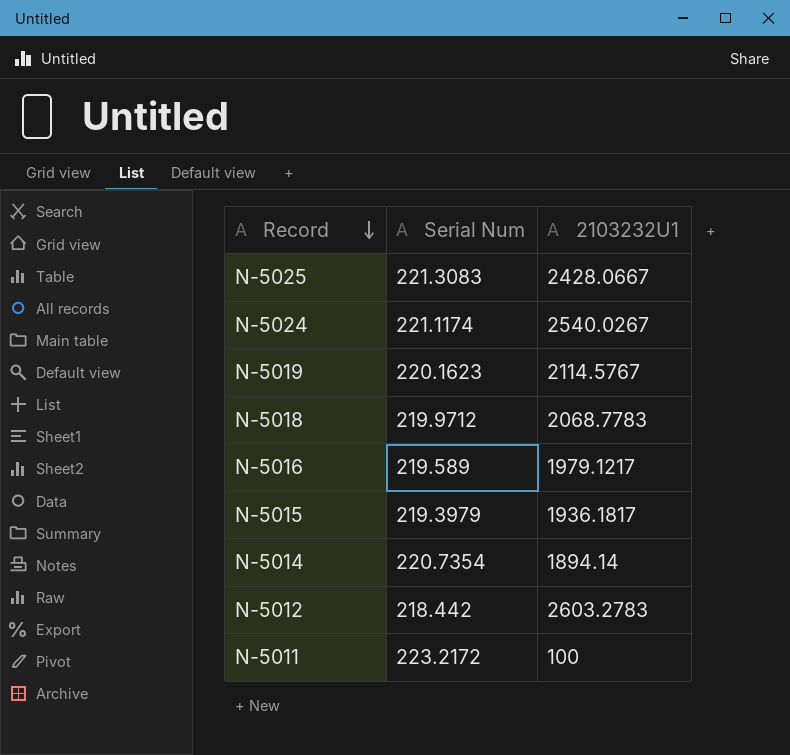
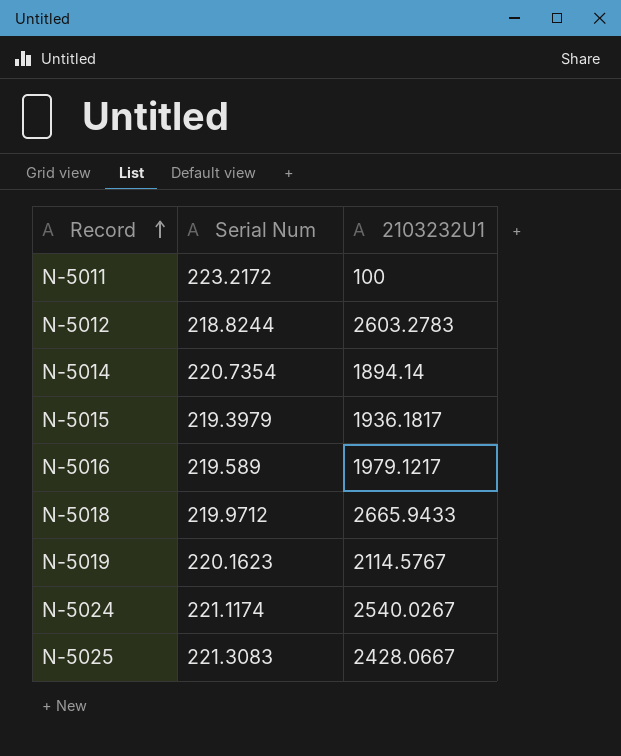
row order: Record descending -> Record ascending
N-5012 | Serial Num: 218.442 -> 218.8244
N-5018 | 2103232U1: 2068.7783 -> 2665.9433

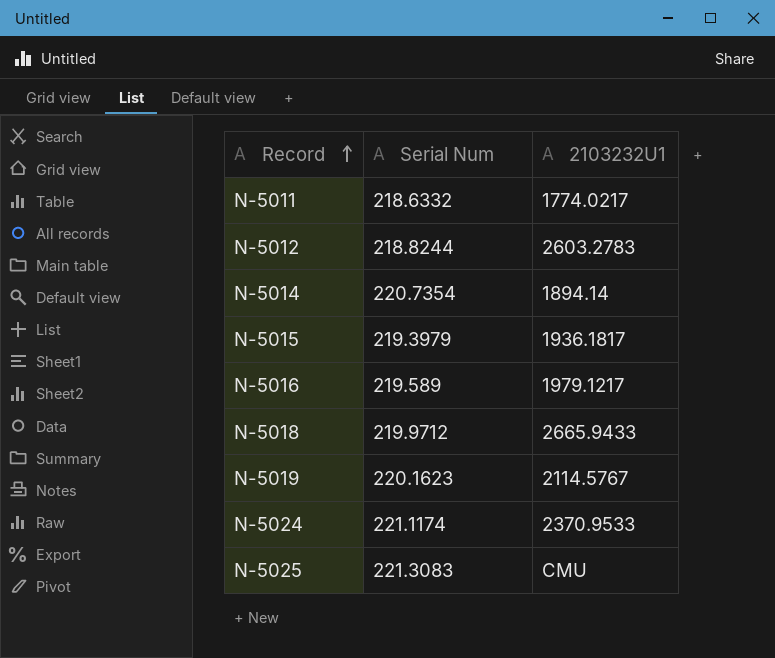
N-5011 | Serial Num: 223.2172 -> 218.6332
N-5011 | 2103232U1: 100 -> 1774.0217
N-5024 | 2103232U1: 2540.0267 -> 2370.9533
N-5025 | 2103232U1: 2428.0667 -> CMU

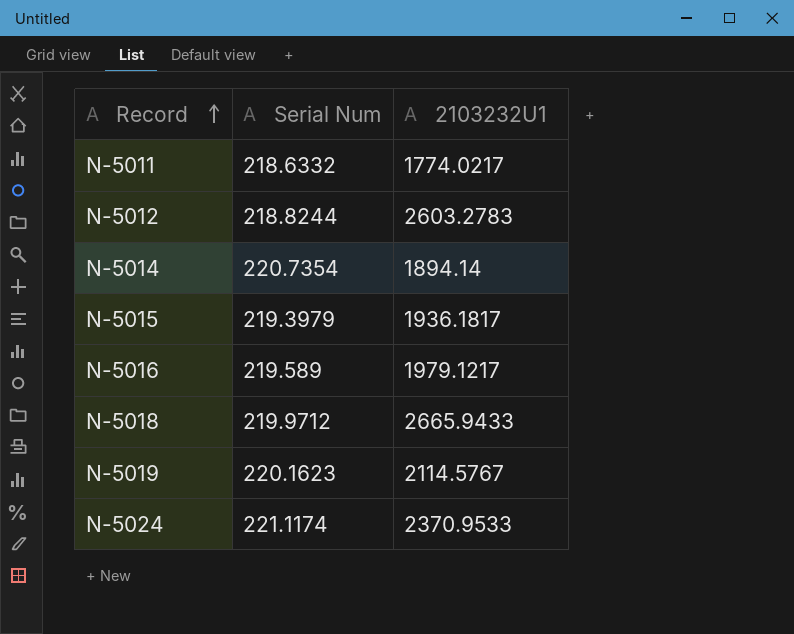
row N-5025: 221.3083 | CMU -> none

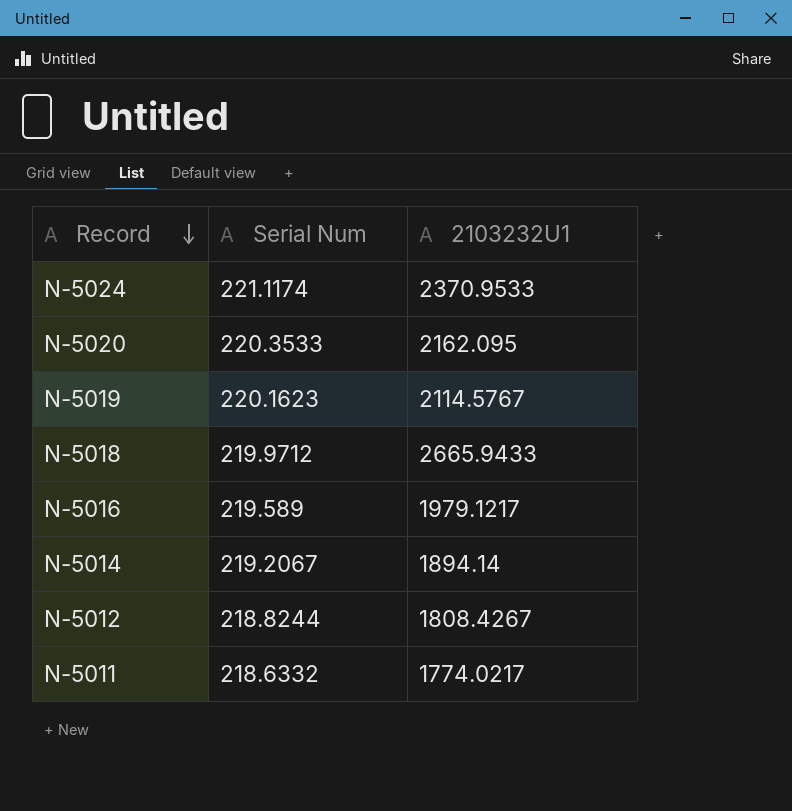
row order: Record ascending -> Record descending
row N-5015: 219.3979 | 1936.1817 -> none
row N-5020: none -> 220.3533 | 2162.095
N-5014 | Serial Num: 220.7354 -> 219.2067
N-5012 | 2103232U1: 2603.2783 -> 1808.4267

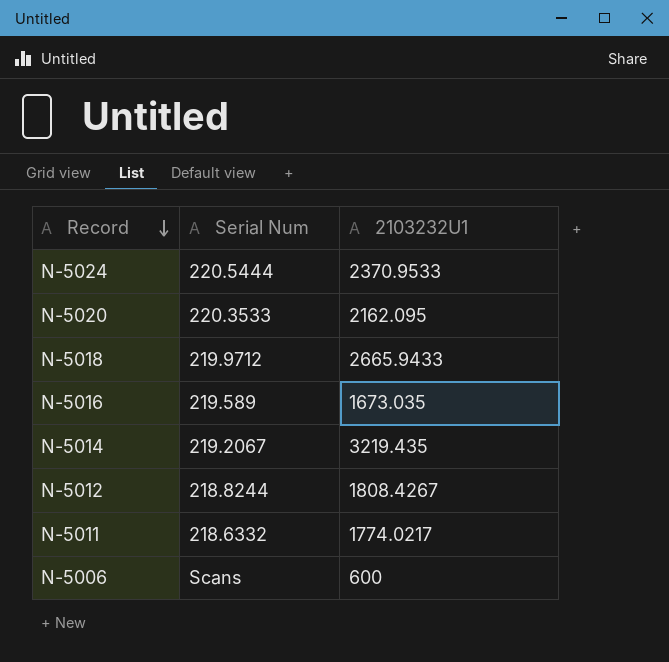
row N-5019: 220.1623 | 2114.5767 -> none
N-5024 | Serial Num: 221.1174 -> 220.5444
N-5016 | 2103232U1: 1979.1217 -> 1673.035
N-5014 | 2103232U1: 1894.14 -> 3219.435
row N-5006: none -> Scans | 600

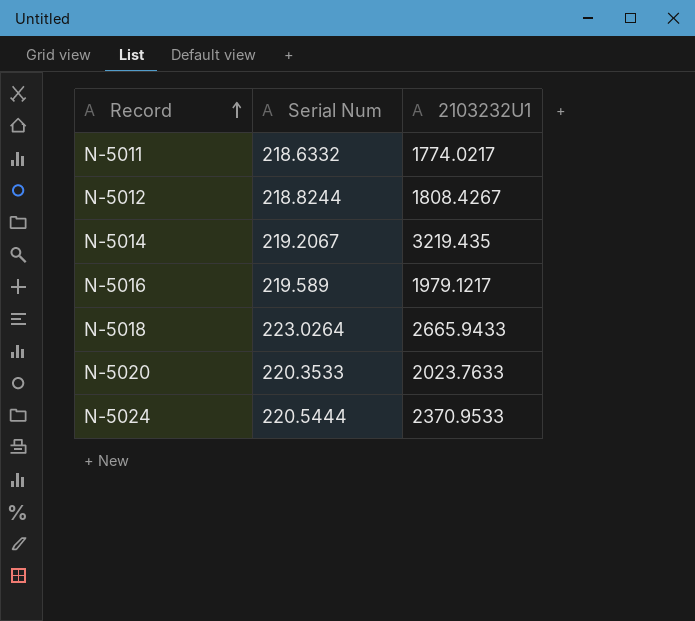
row order: Record descending -> Record ascending
row N-5006: Scans | 600 -> none
N-5016 | 2103232U1: 1673.035 -> 1979.1217
N-5018 | Serial Num: 219.9712 -> 223.0264
N-5020 | 2103232U1: 2162.095 -> 2023.7633

